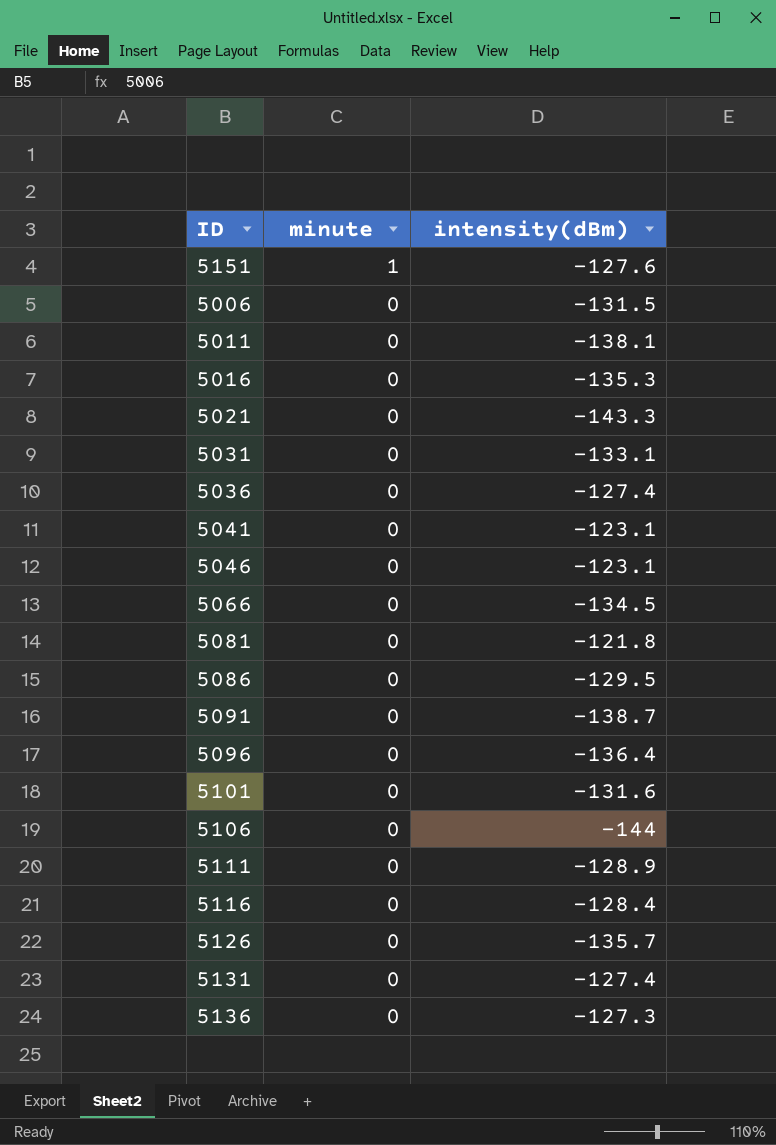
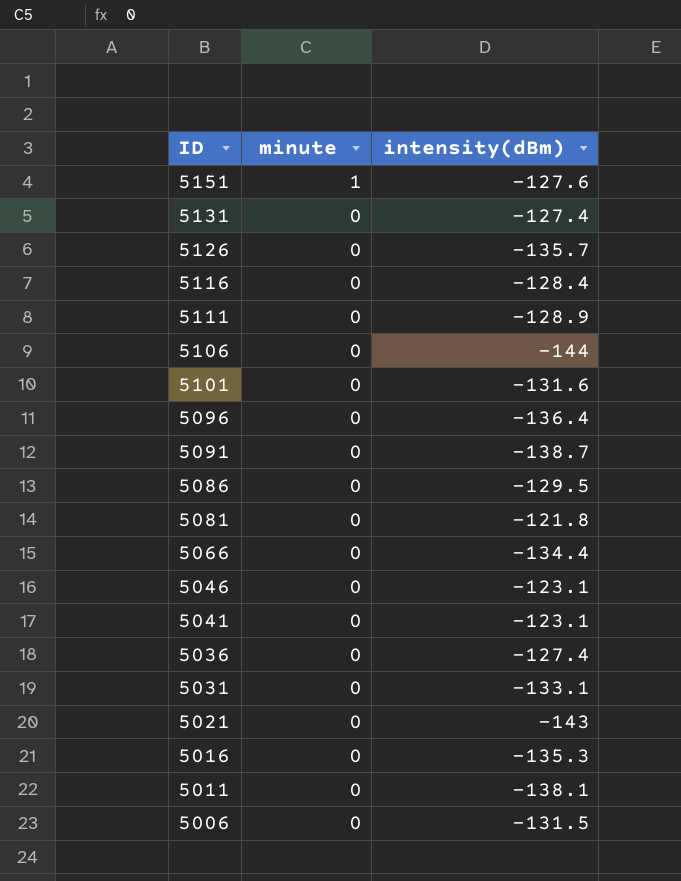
row order: minute descending -> ID descending
row 5136: 0 | -127.3 -> none
5066 | intensity(dBm): -134.5 -> -134.4
5021 | intensity(dBm): -143.3 -> -143

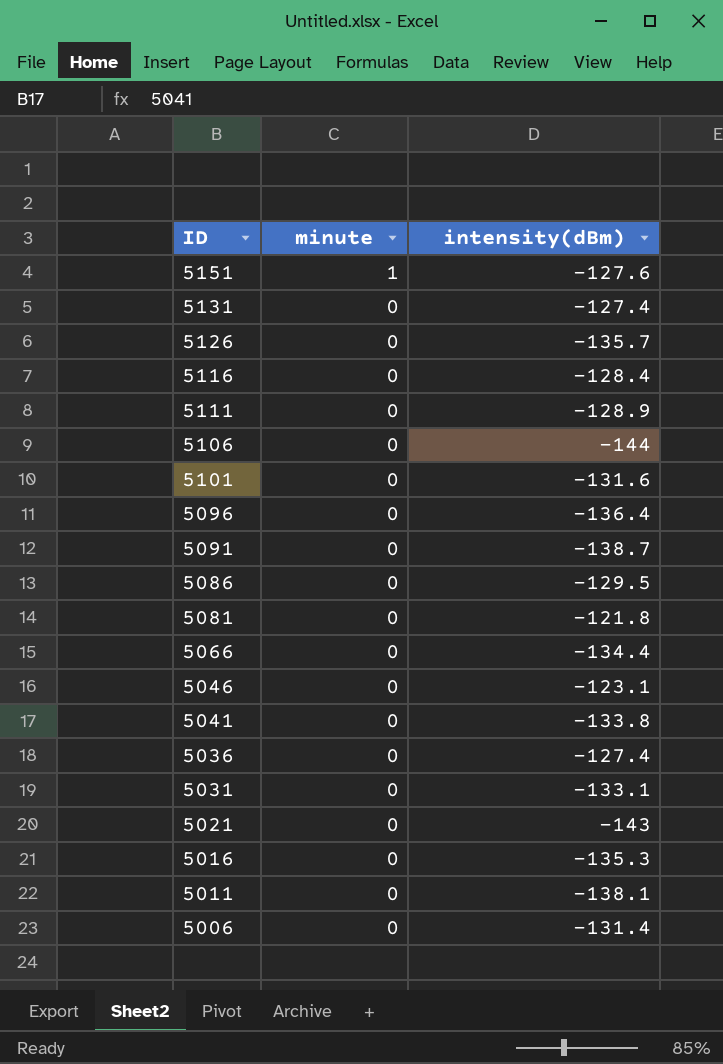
5041 | intensity(dBm): -123.1 -> -133.8
5006 | intensity(dBm): -131.5 -> -131.4

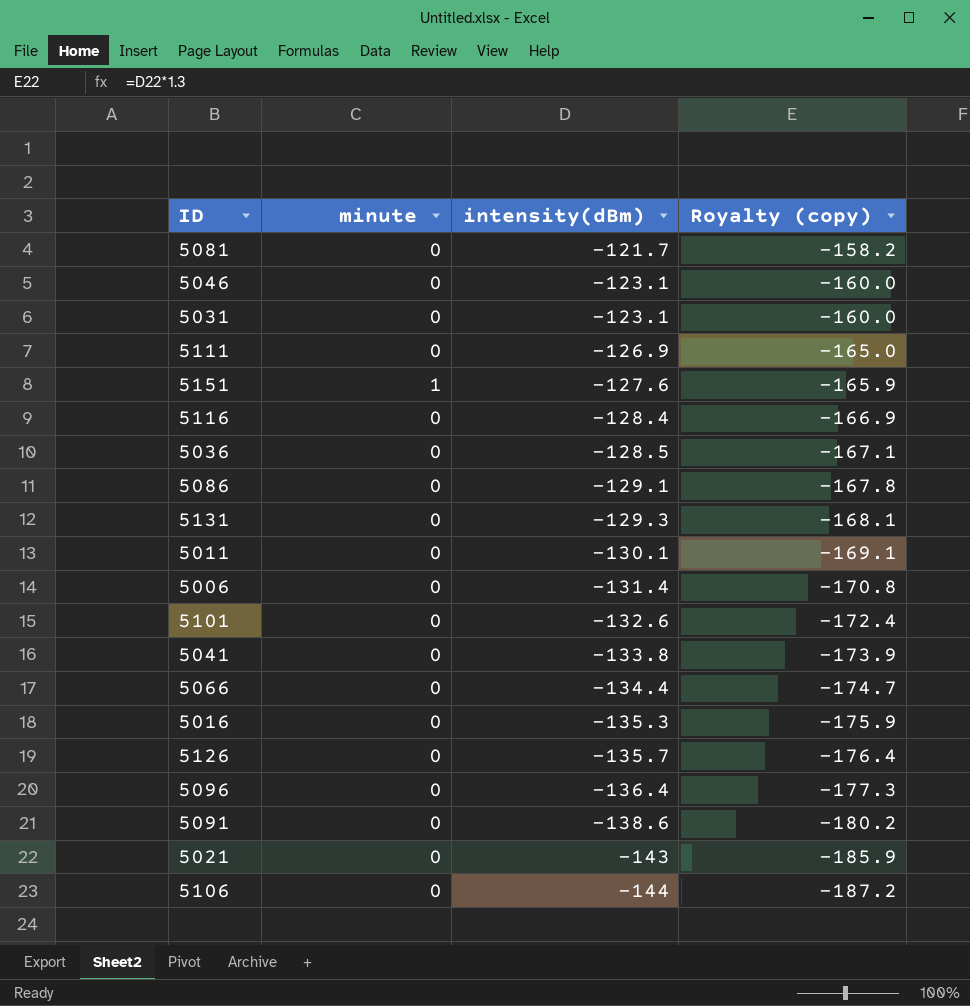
row order: ID descending -> intensity(dBm) descending
column Royalty (copy) | formula: none -> [intensity(dBm)] * 1.3
5081 | intensity(dBm): -121.8 -> -121.7
5031 | intensity(dBm): -133.1 -> -123.1
5111 | intensity(dBm): -128.9 -> -126.9
5036 | intensity(dBm): -127.4 -> -128.5
5086 | intensity(dBm): -129.5 -> -129.1
5131 | intensity(dBm): -127.4 -> -129.3
5011 | intensity(dBm): -138.1 -> -130.1
5101 | intensity(dBm): -131.6 -> -132.6
5091 | intensity(dBm): -138.7 -> -138.6

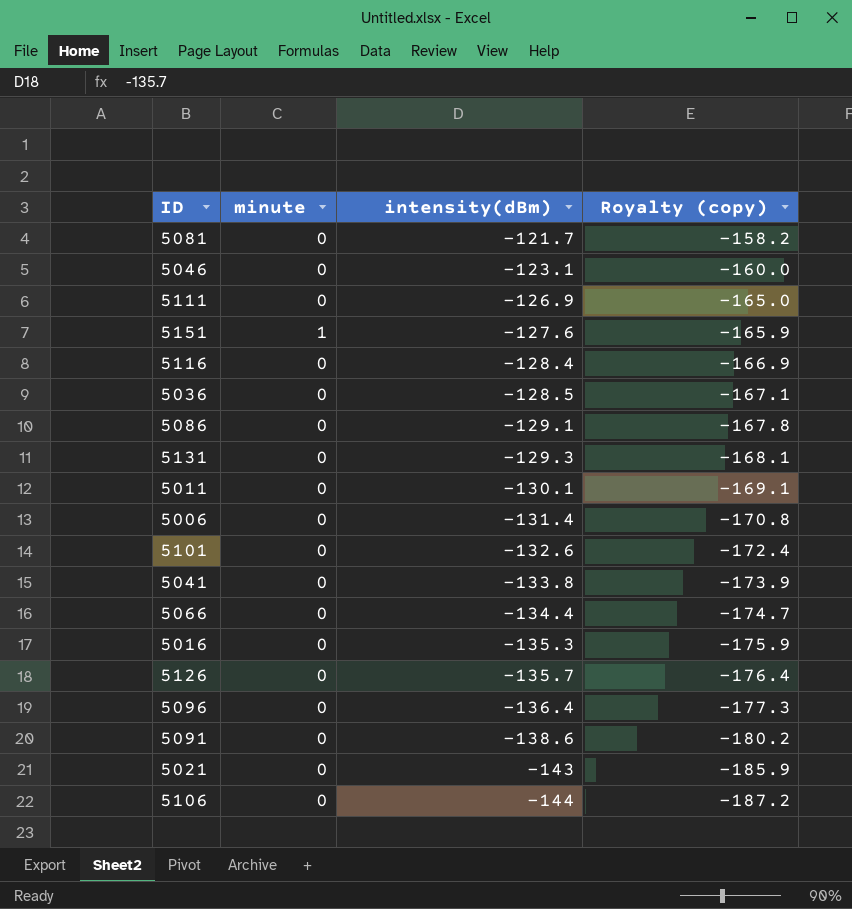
row 5031: 0 | -123.1 | -160.0 -> none

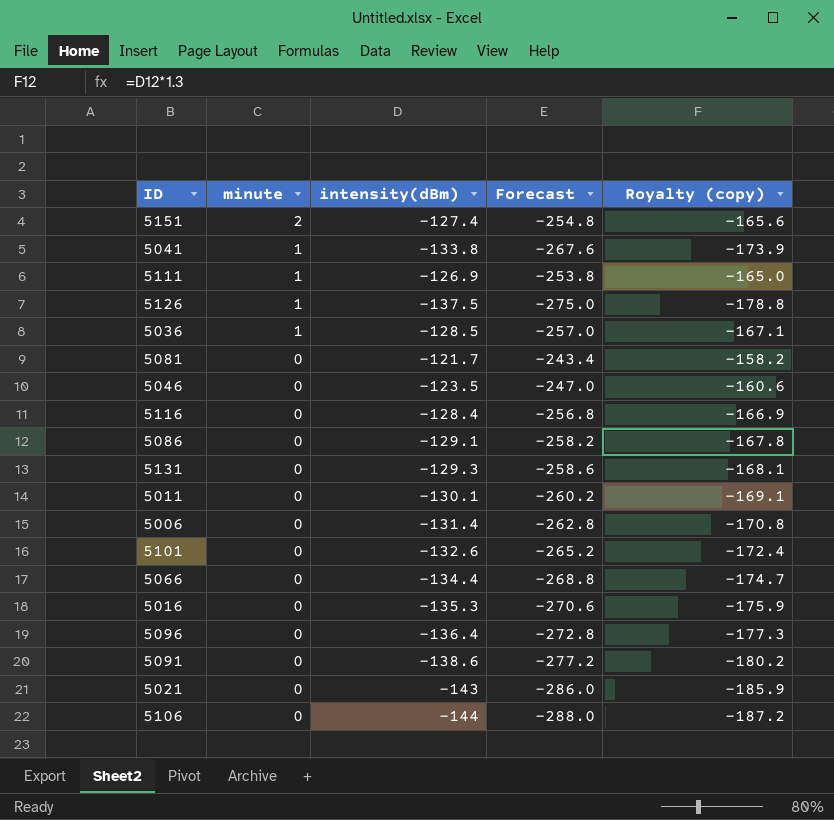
row order: intensity(dBm) descending -> minute descending
column Forecast | formula: none -> [intensity(dBm)] * 2
5151 | minute: 1 -> 2
5151 | intensity(dBm): -127.6 -> -127.4
5151 | Royalty (copy): -165.9 -> -165.6
5041 | minute: 0 -> 1
5111 | minute: 0 -> 1
5126 | minute: 0 -> 1
5126 | intensity(dBm): -135.7 -> -137.5
5126 | Royalty (copy): -176.4 -> -178.8
5036 | minute: 0 -> 1
5046 | intensity(dBm): -123.1 -> -123.5
5046 | Royalty (copy): -160.0 -> -160.6

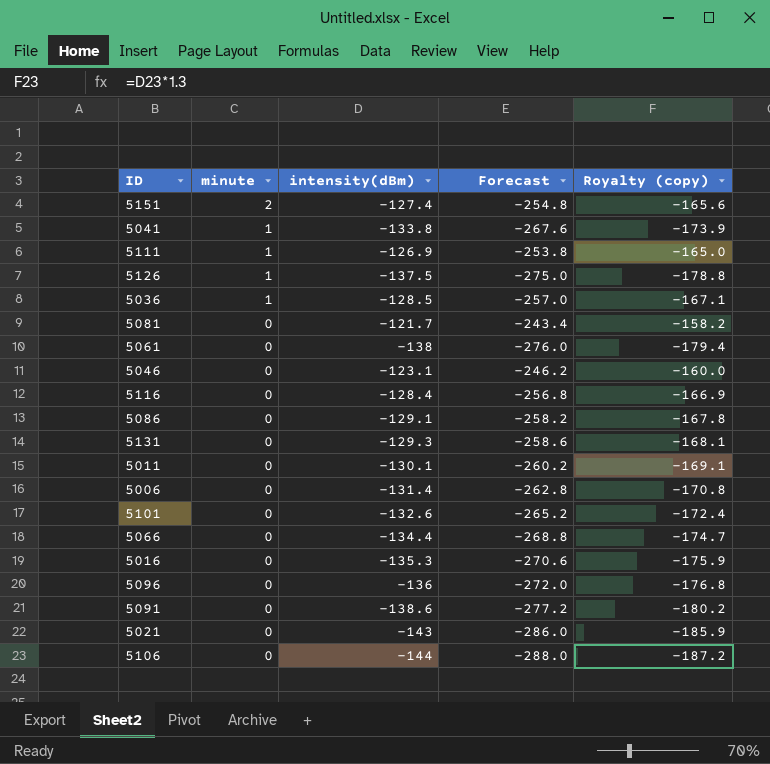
row 5061: none -> 0 | -138 | -276.0 | -179.4
5046 | intensity(dBm): -123.5 -> -123.1
5046 | Forecast: -247.0 -> -246.2
5046 | Royalty (copy): -160.6 -> -160.0
5096 | intensity(dBm): -136.4 -> -136
5096 | Forecast: -272.8 -> -272.0
5096 | Royalty (copy): -177.3 -> -176.8

